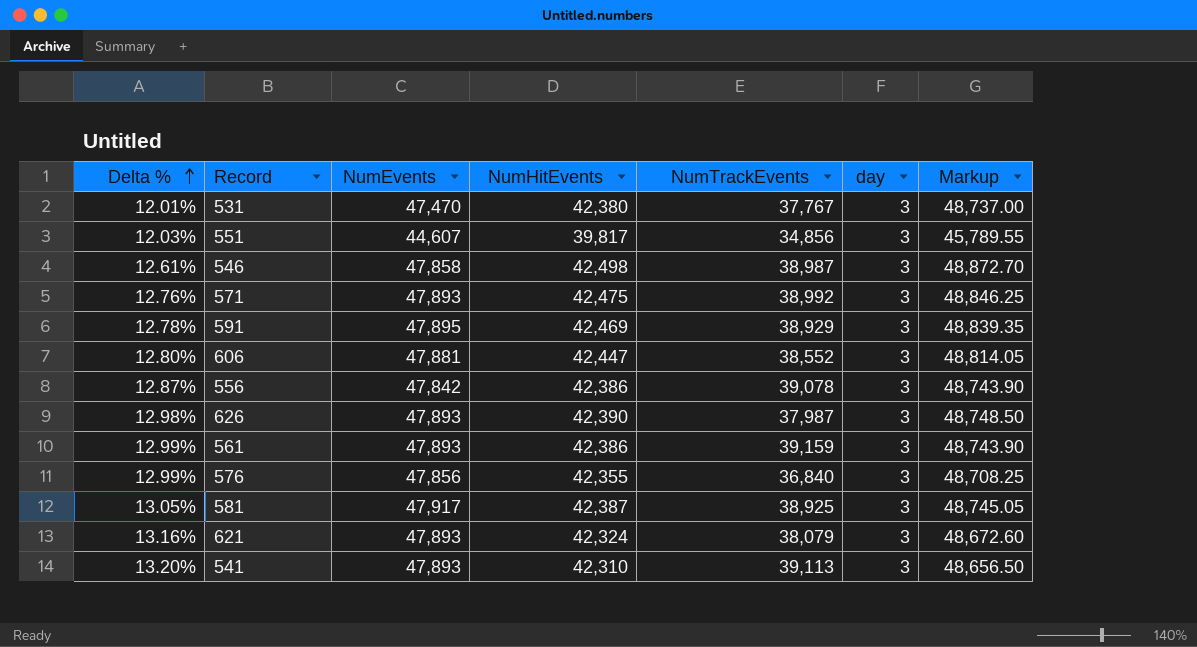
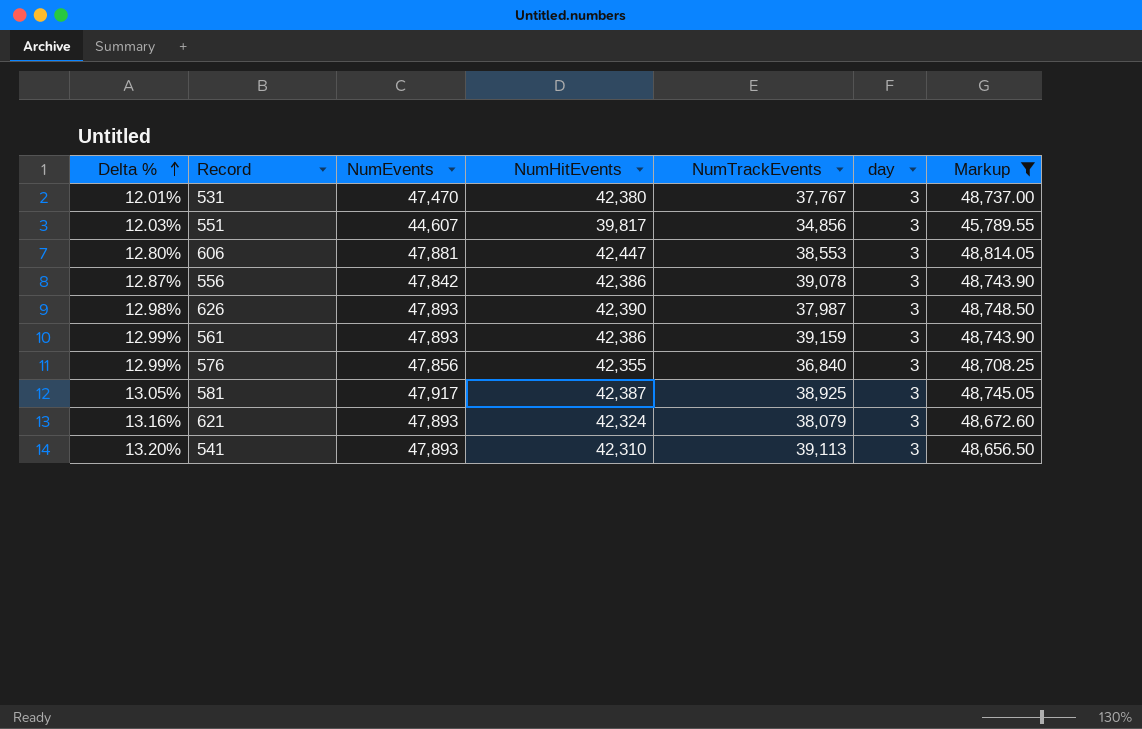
filter: none -> Markup <= 48,814.05
606 | NumTrackEvents: 38,552 -> 38,553

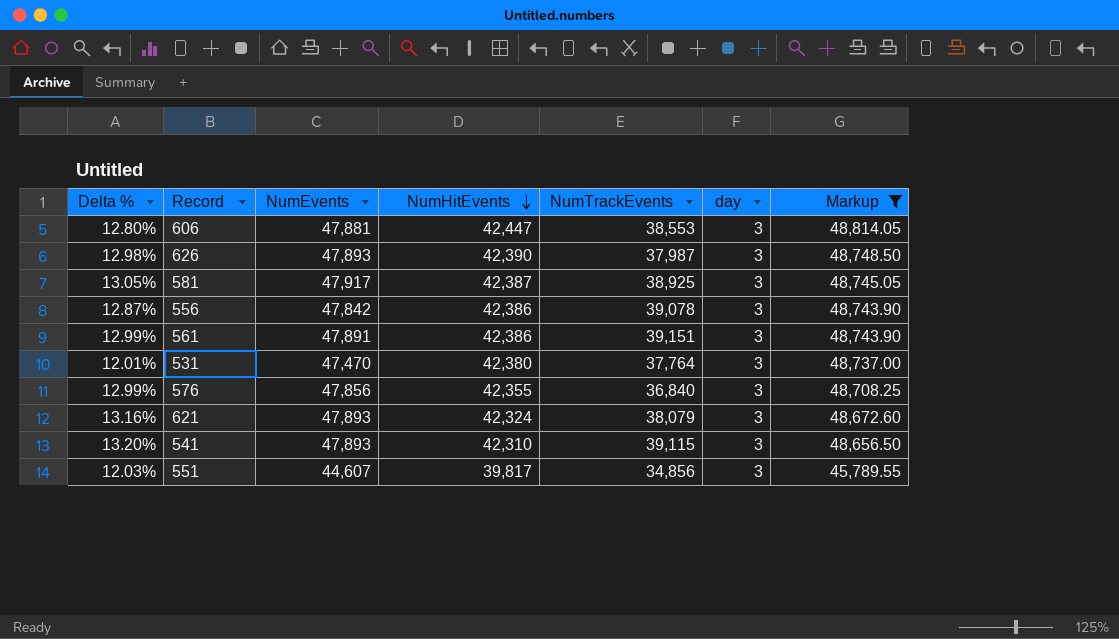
row order: Delta % ascending -> NumHitEvents descending
561 | NumEvents: 47,893 -> 47,891
561 | NumTrackEvents: 39,159 -> 39,151
531 | NumTrackEvents: 37,767 -> 37,764
541 | NumTrackEvents: 39,113 -> 39,115

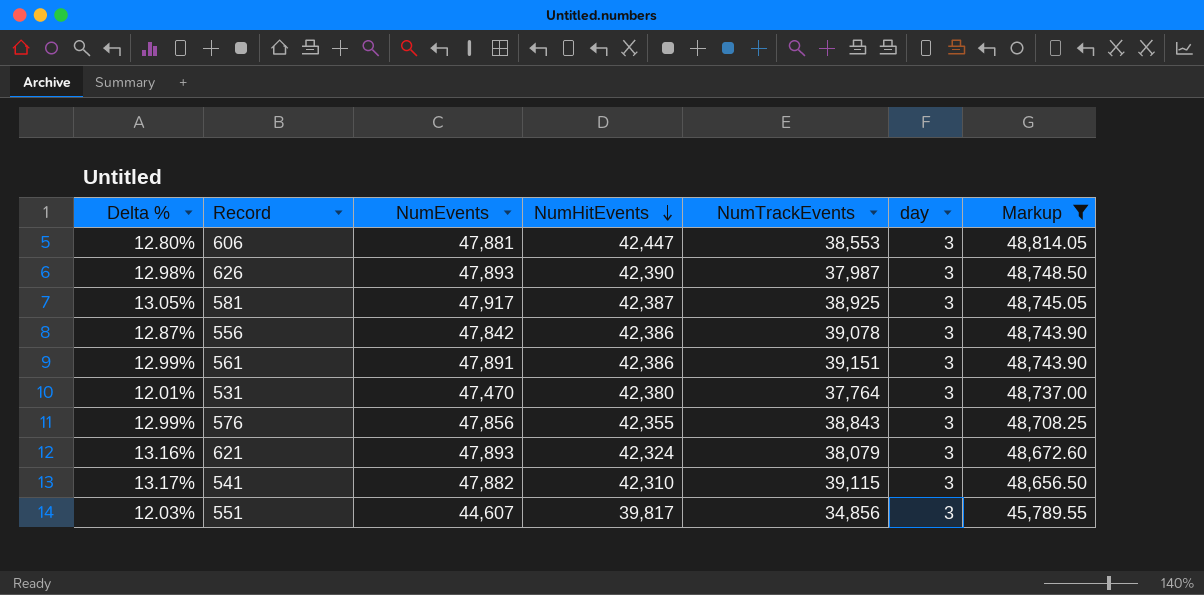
576 | NumTrackEvents: 36,840 -> 38,843
541 | Delta %: 13.20% -> 13.17%
541 | NumEvents: 47,893 -> 47,882

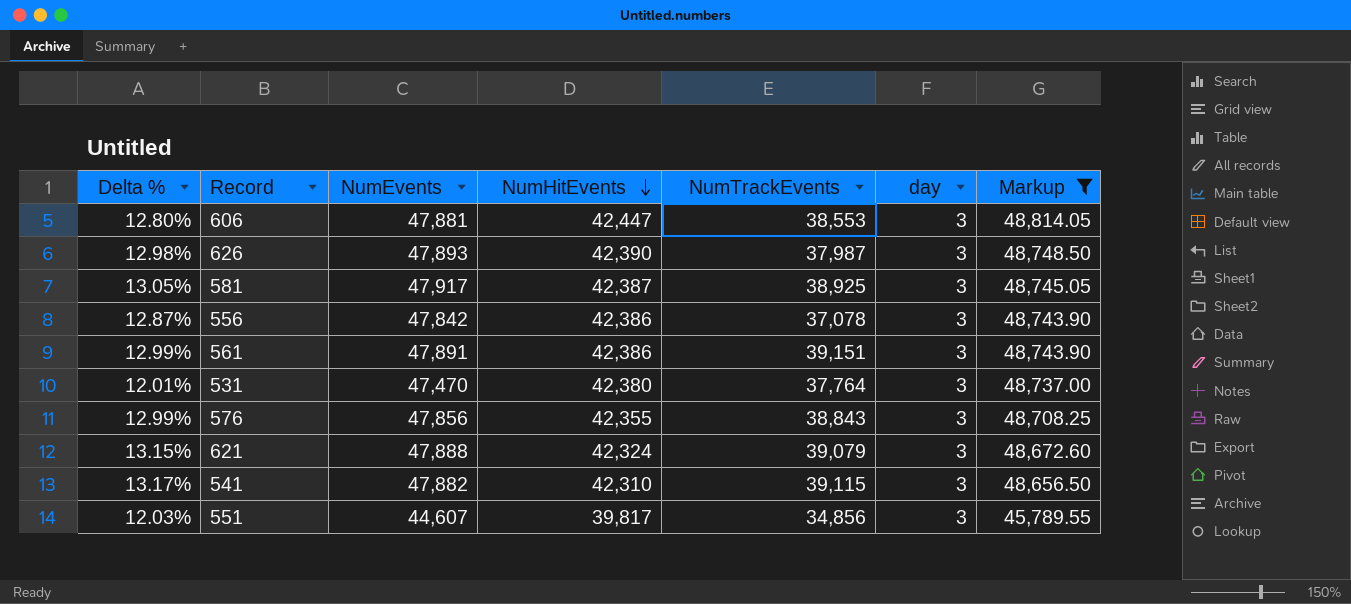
556 | NumTrackEvents: 39,078 -> 37,078
621 | Delta %: 13.16% -> 13.15%
621 | NumEvents: 47,893 -> 47,888
621 | NumTrackEvents: 38,079 -> 39,079

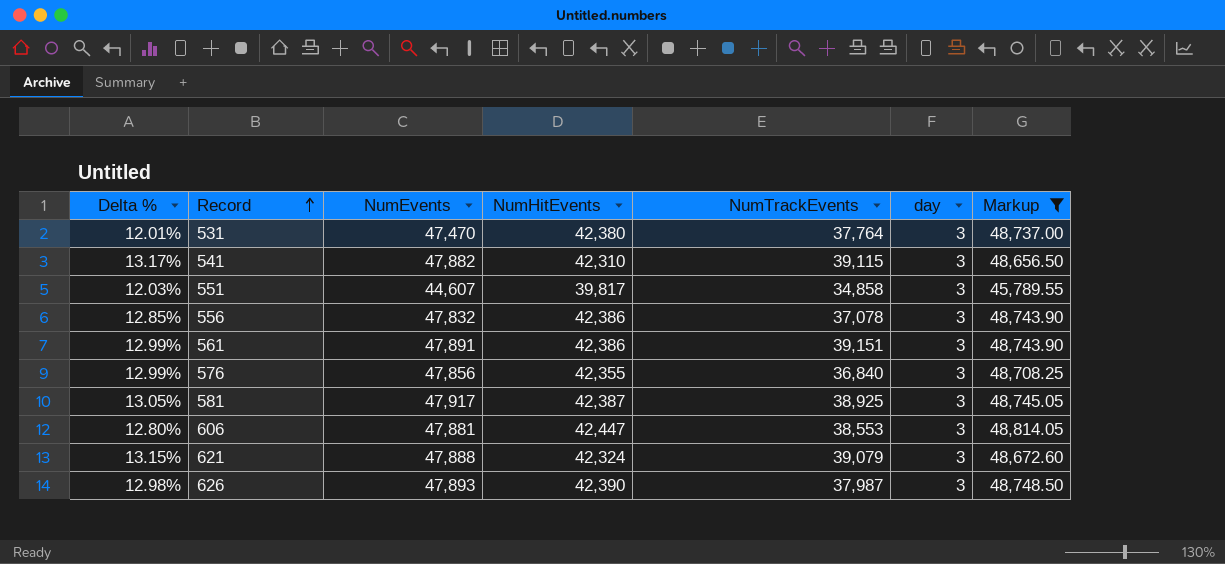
row order: NumHitEvents descending -> Record ascending
551 | NumTrackEvents: 34,856 -> 34,858
556 | Delta %: 12.87% -> 12.85%
556 | NumEvents: 47,842 -> 47,832
576 | NumTrackEvents: 38,843 -> 36,840

